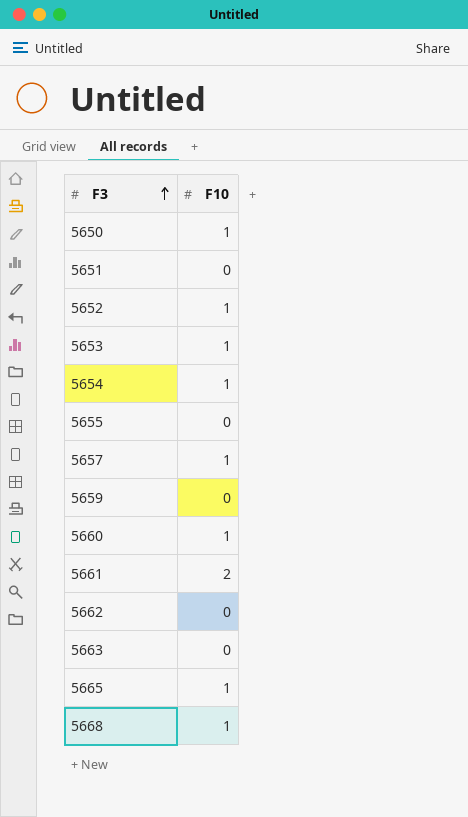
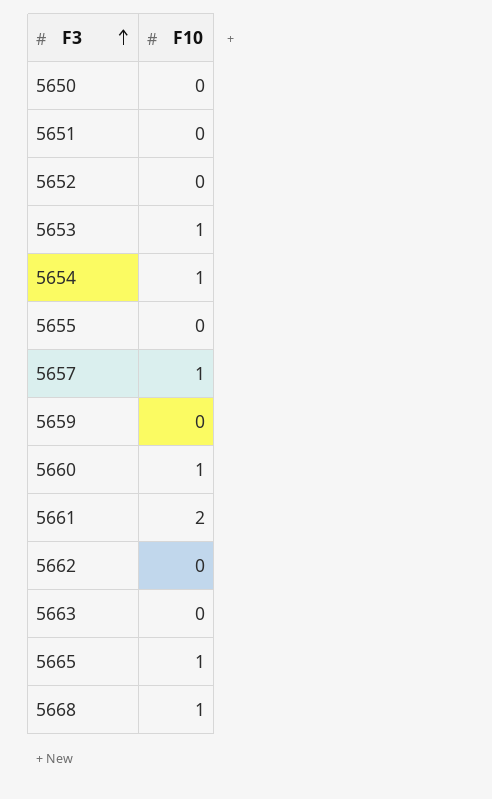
5650 | F10: 1 -> 0
5652 | F10: 1 -> 0

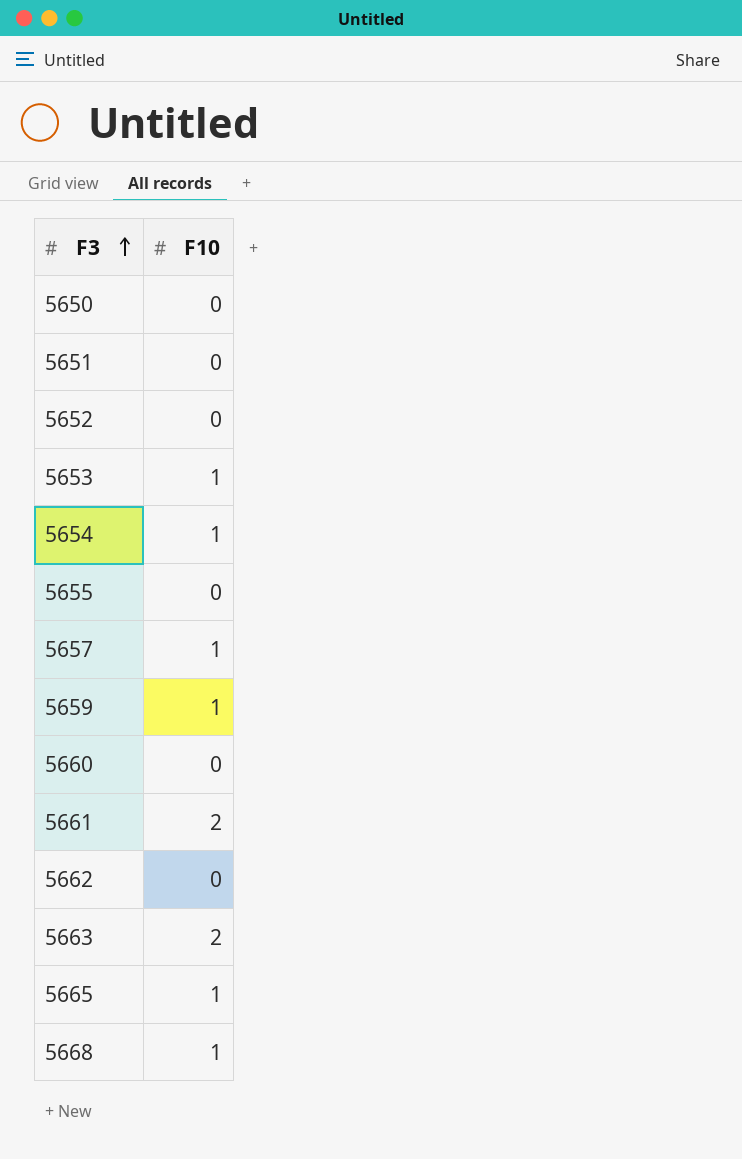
5659 | F10: 0 -> 1
5660 | F10: 1 -> 0
5663 | F10: 0 -> 2

